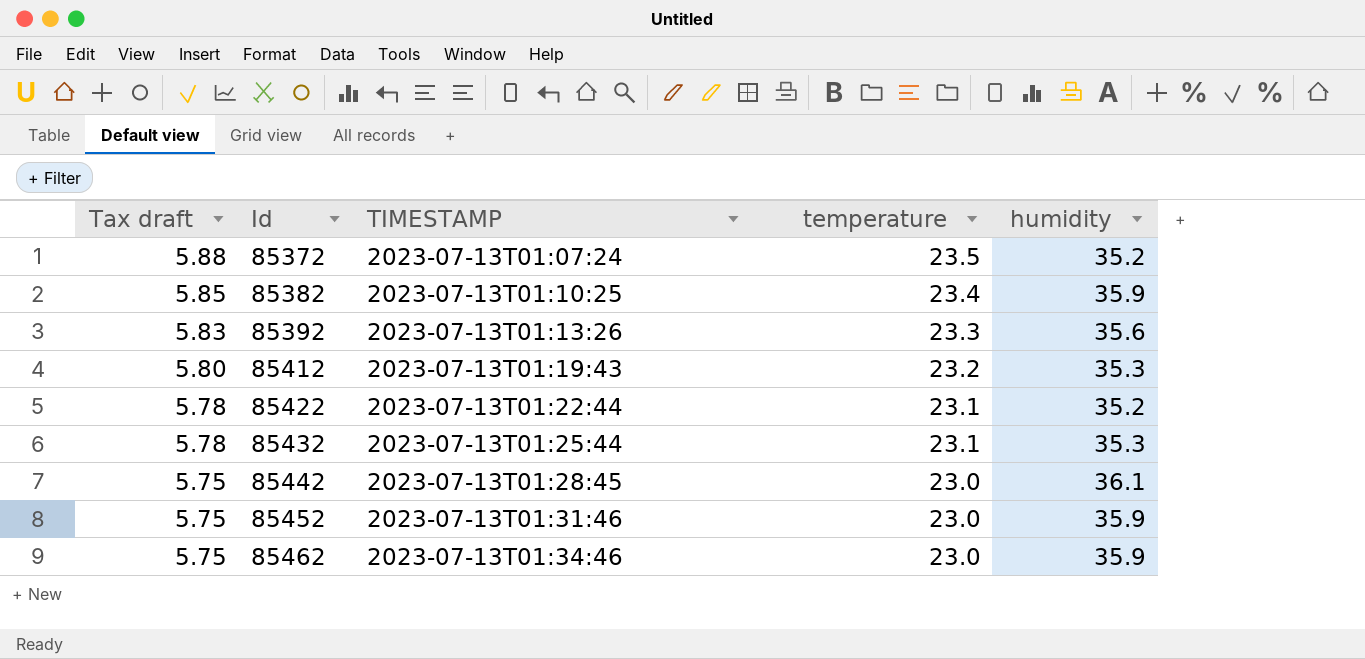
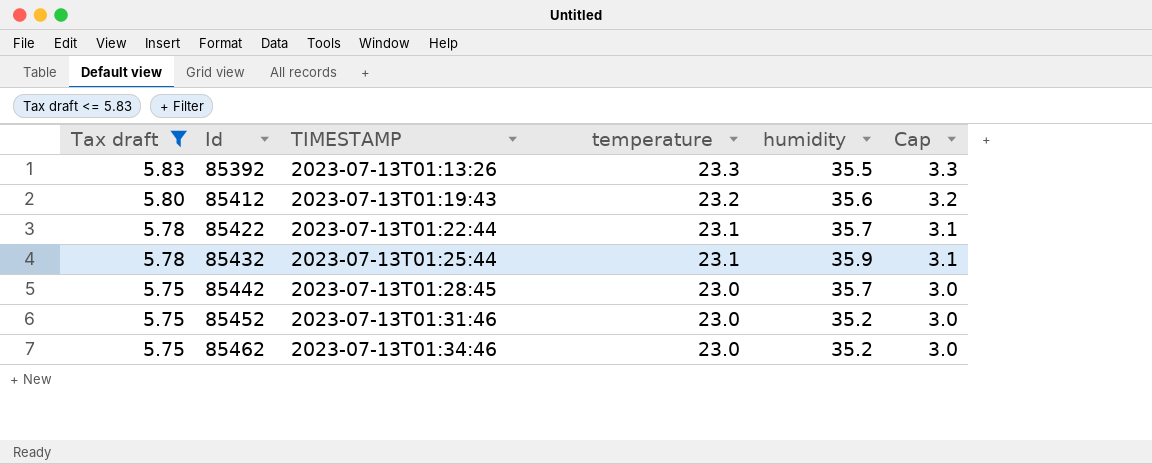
filter: none -> Tax draft <= 5.83
column Cap | formula: none -> [temperature] - 20
85392 | humidity: 35.6 -> 35.5
85412 | humidity: 35.3 -> 35.6
85422 | humidity: 35.2 -> 35.7
85432 | humidity: 35.3 -> 35.9
85442 | humidity: 36.1 -> 35.7
85452 | humidity: 35.9 -> 35.2
85462 | humidity: 35.9 -> 35.2

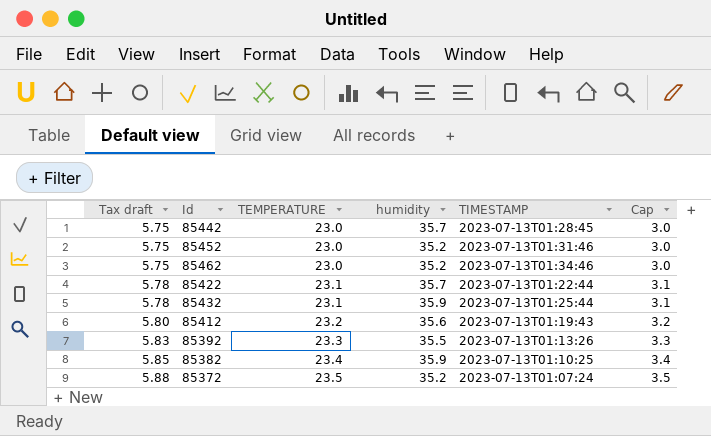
filter: Tax draft <= 5.83 -> none
row order: Tax draft descending -> Tax draft ascending
column name: temperature -> TEMPERATURE
column TIMESTAMP | position: 3 -> 5

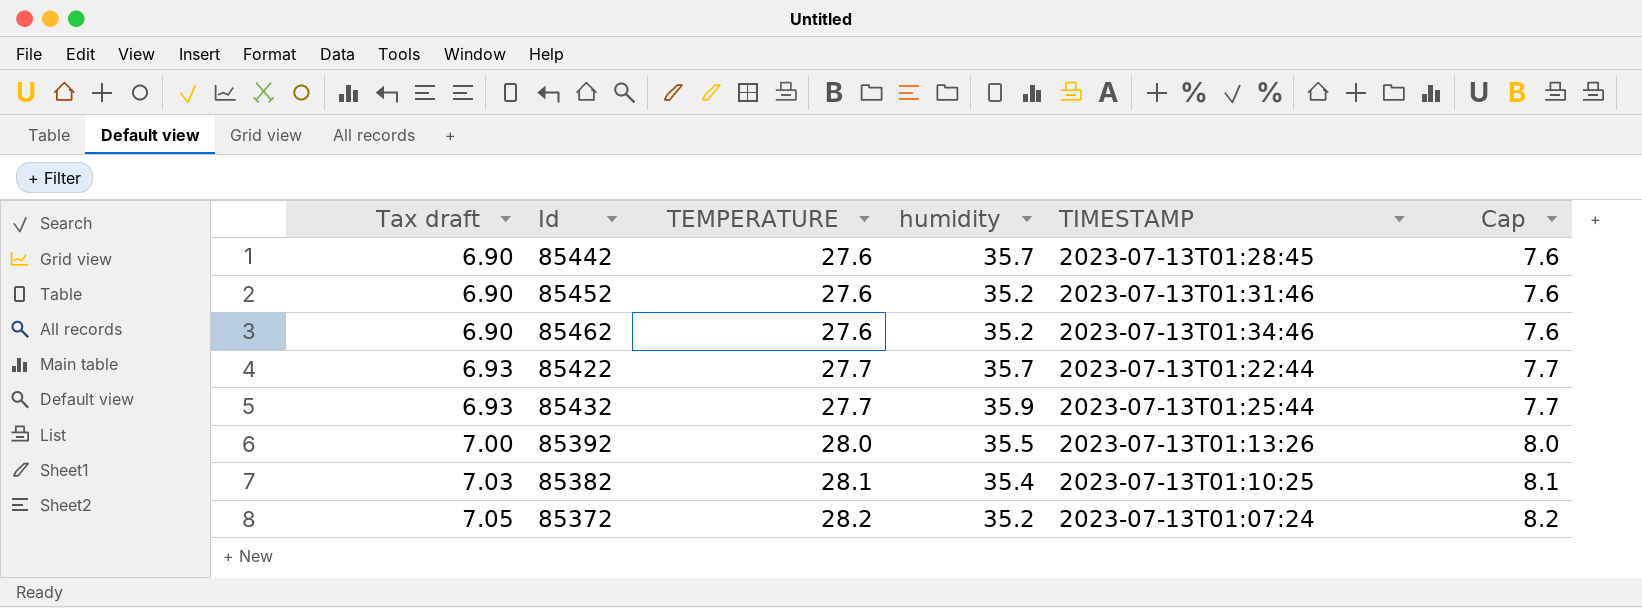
row 85412: 5.80 | 23.2 | 35.6 | 2023-07-13T01:19:43 | 3.2 -> none
85442 | Tax draft: 5.75 -> 6.90
85442 | TEMPERATURE: 23.0 -> 27.6
85442 | Cap: 3.0 -> 7.6
85452 | Tax draft: 5.75 -> 6.90
85452 | TEMPERATURE: 23.0 -> 27.6
85452 | Cap: 3.0 -> 7.6
85462 | Tax draft: 5.75 -> 6.90
85462 | TEMPERATURE: 23.0 -> 27.6
85462 | Cap: 3.0 -> 7.6
85422 | Tax draft: 5.78 -> 6.93
85422 | TEMPERATURE: 23.1 -> 27.7
85422 | Cap: 3.1 -> 7.7
85432 | Tax draft: 5.78 -> 6.93
85432 | TEMPERATURE: 23.1 -> 27.7
85432 | Cap: 3.1 -> 7.7
85392 | Tax draft: 5.83 -> 7.00
85392 | TEMPERATURE: 23.3 -> 28.0
85392 | Cap: 3.3 -> 8.0
85382 | Tax draft: 5.85 -> 7.03
85382 | TEMPERATURE: 23.4 -> 28.1
85382 | humidity: 35.9 -> 35.4
85382 | Cap: 3.4 -> 8.1
85372 | Tax draft: 5.88 -> 7.05
85372 | TEMPERATURE: 23.5 -> 28.2
85372 | Cap: 3.5 -> 8.2

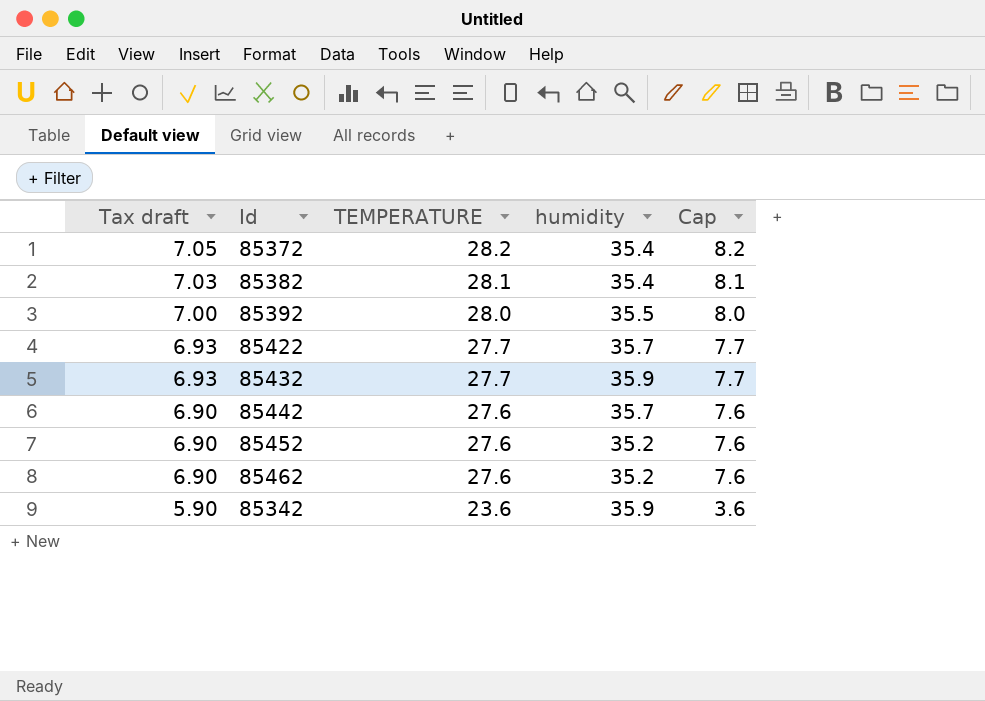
row order: Tax draft ascending -> Tax draft descending
column TIMESTAMP | position: 5 -> none
85372 | humidity: 35.2 -> 35.4
row 85342: none -> 5.90 | 23.6 | 35.9 | 3.6

